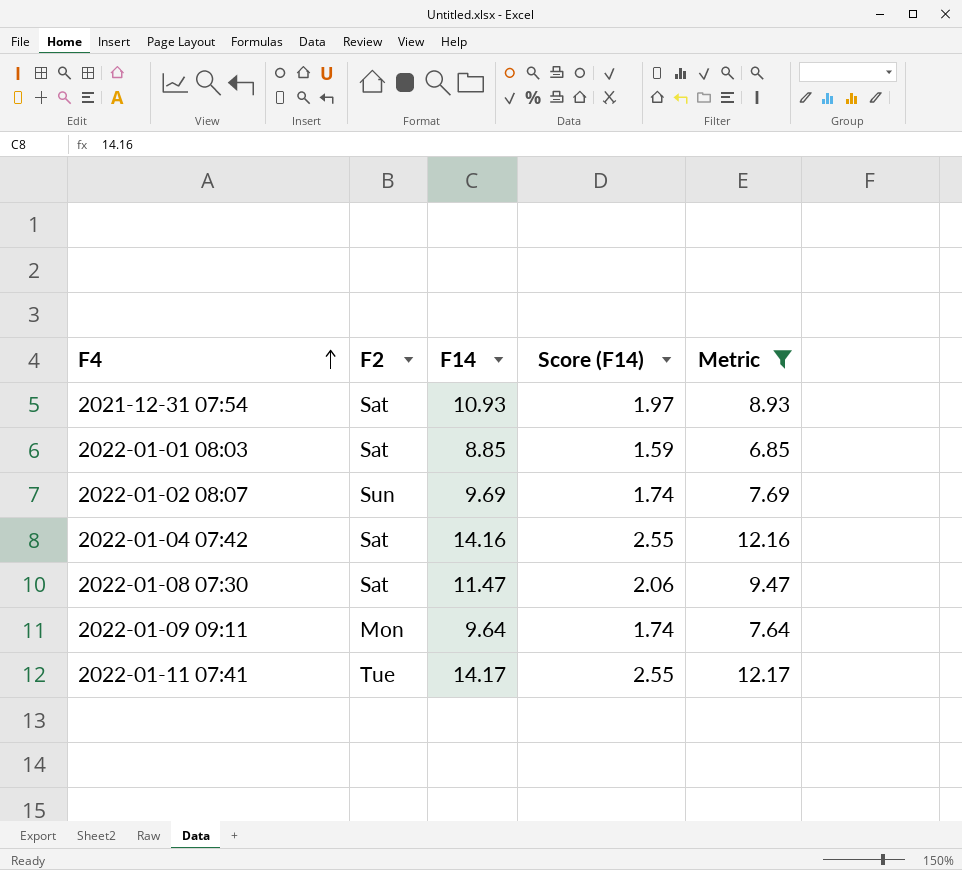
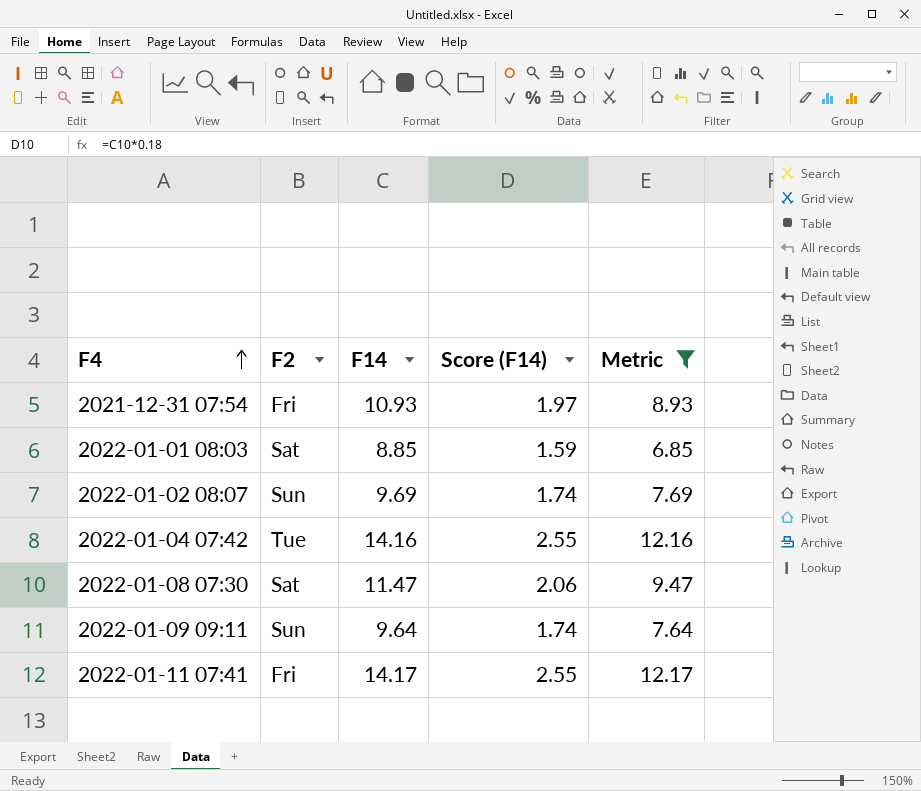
2021-12-31 07:54 | F2: Sat -> Fri
2022-01-04 07:42 | F2: Sat -> Tue
2022-01-09 09:11 | F2: Mon -> Sun
2022-01-11 07:41 | F2: Tue -> Fri

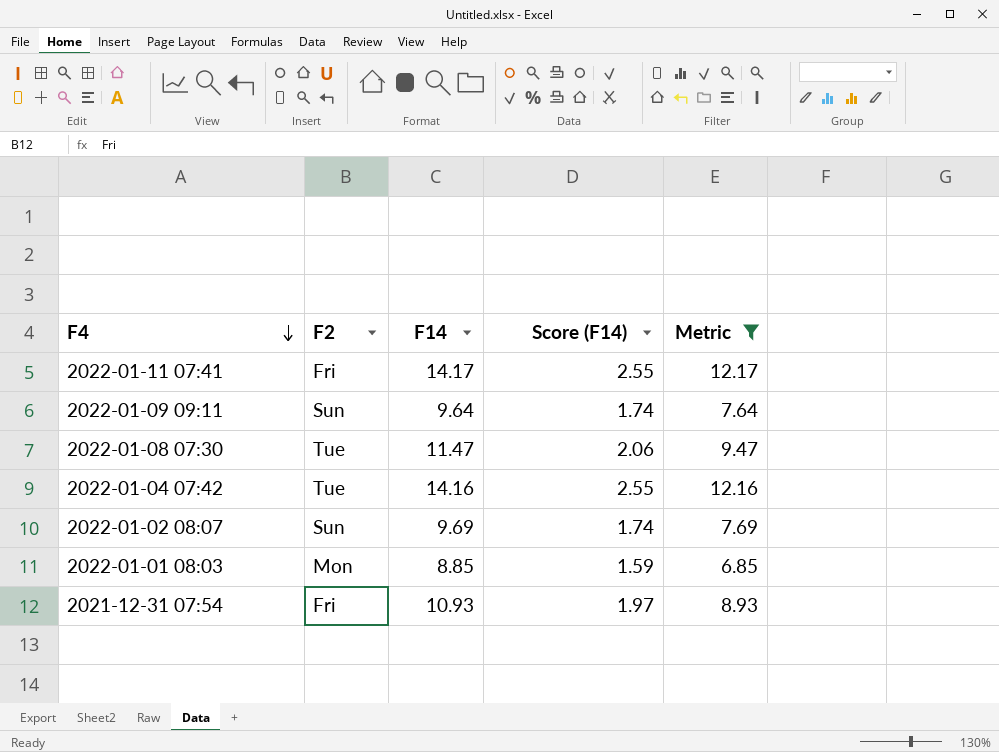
row order: F4 ascending -> F4 descending
2022-01-08 07:30 | F2: Sat -> Tue
2022-01-01 08:03 | F2: Sat -> Mon

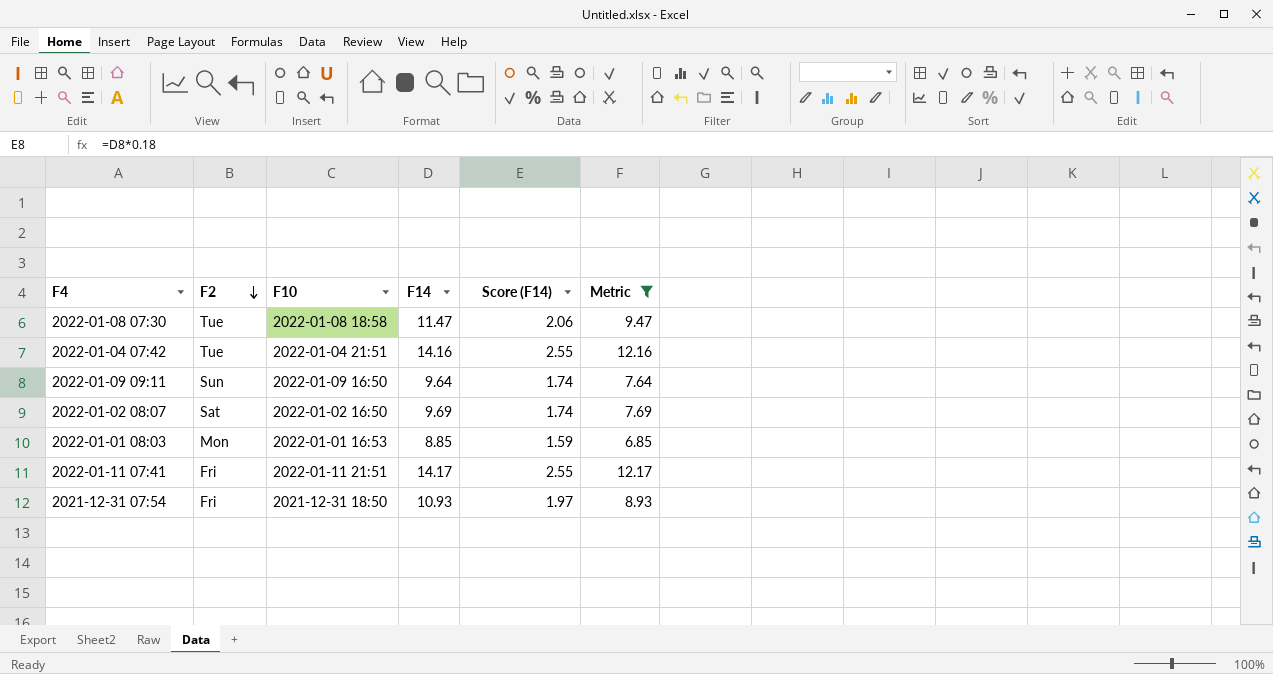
row order: F4 descending -> F2 descending
column F10 | position: none -> 3
2022-01-02 08:07 | F2: Sun -> Sat

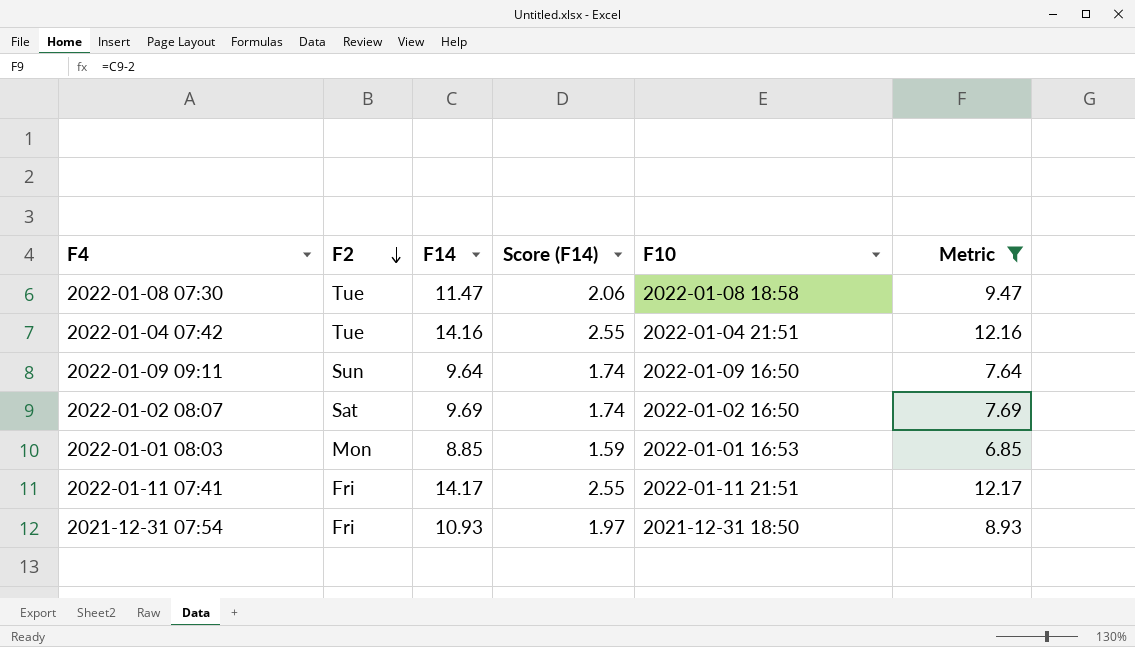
column F10 | position: 3 -> 5

